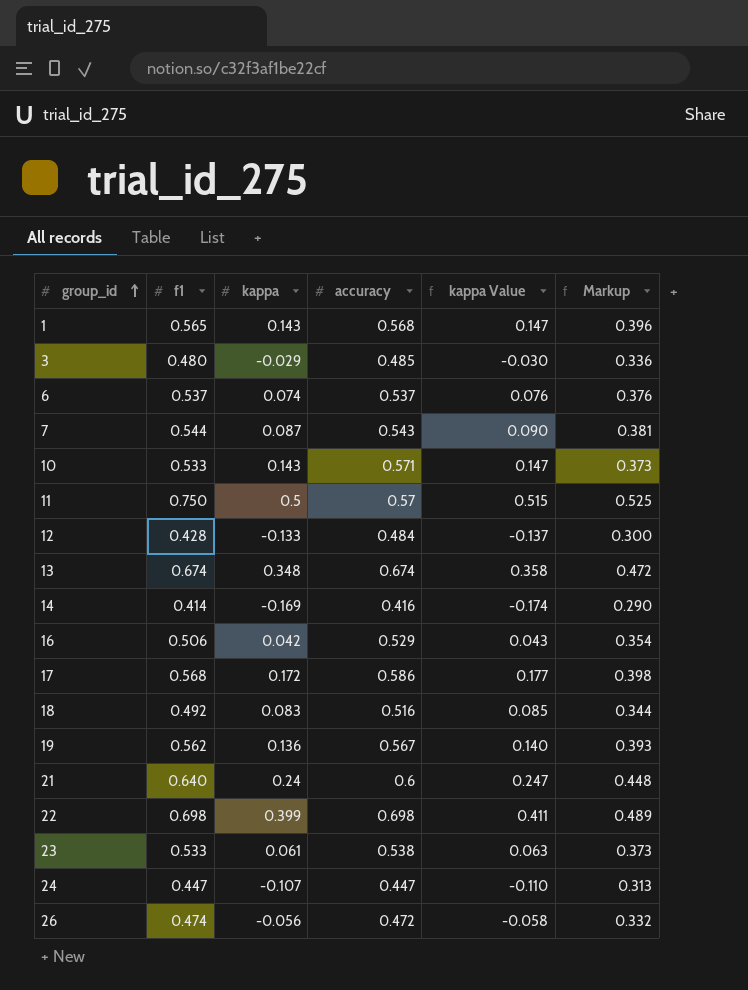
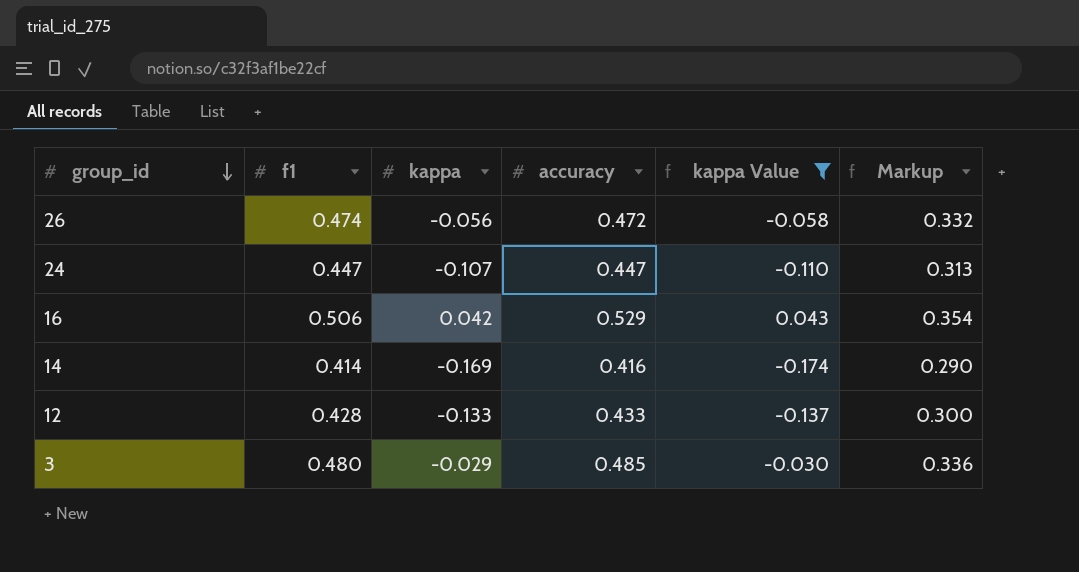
filter: none -> kappa Value <= 0.043
row order: group_id ascending -> group_id descending
12 | accuracy: 0.484 -> 0.433

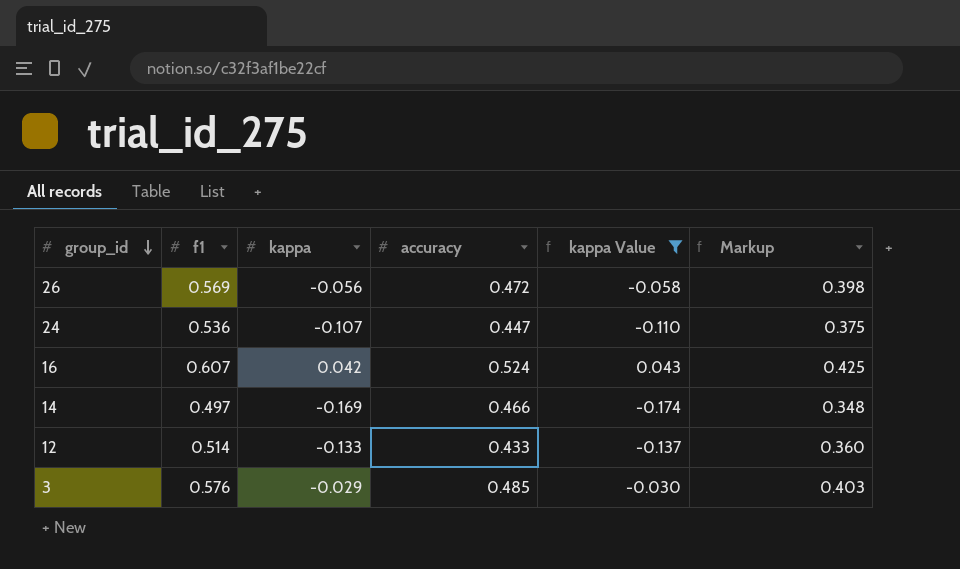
26 | f1: 0.474 -> 0.569
26 | Markup: 0.332 -> 0.398
24 | f1: 0.447 -> 0.536
24 | Markup: 0.313 -> 0.375
16 | f1: 0.506 -> 0.607
16 | accuracy: 0.529 -> 0.524
16 | Markup: 0.354 -> 0.425
14 | f1: 0.414 -> 0.497
14 | accuracy: 0.416 -> 0.466
14 | Markup: 0.290 -> 0.348
12 | f1: 0.428 -> 0.514
12 | Markup: 0.300 -> 0.360
3 | f1: 0.480 -> 0.576
3 | Markup: 0.336 -> 0.403

